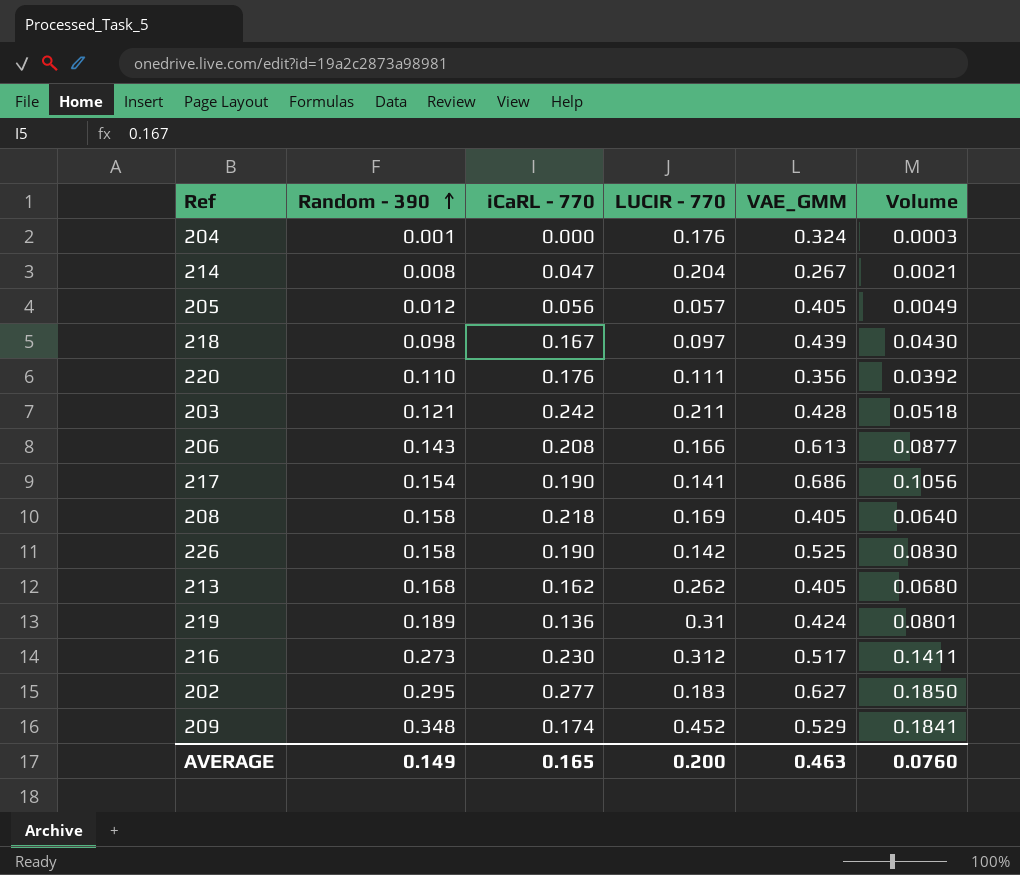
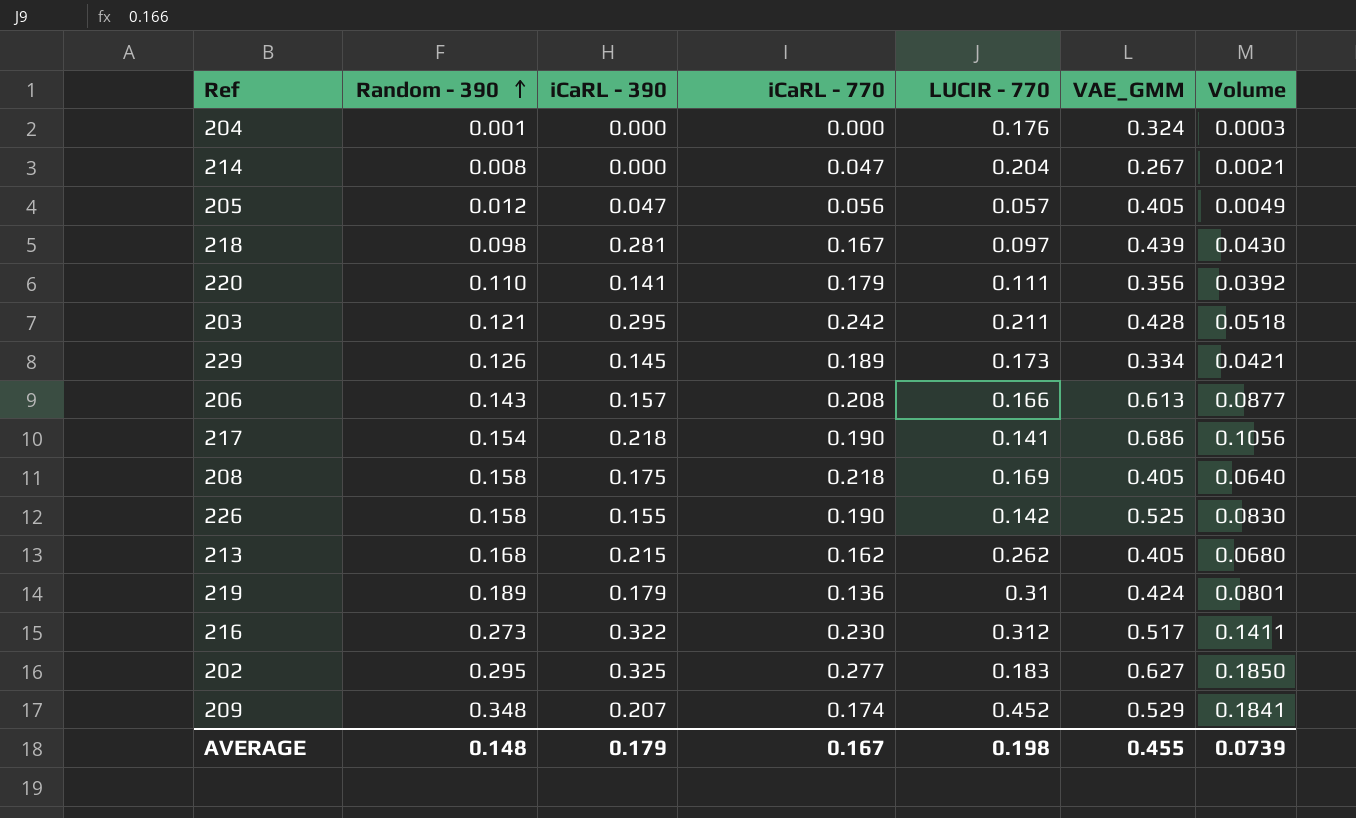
column iCaRL - 390 | position: none -> 3
220 | iCaRL - 770: 0.176 -> 0.179
row 229: none -> 0.126 | 0.145 | 0.189 | 0.173 | 0.334 | 0.0421
AVERAGE | Random - 390: 0.149 -> 0.148
AVERAGE | iCaRL - 770: 0.165 -> 0.167
AVERAGE | LUCIR - 770: 0.200 -> 0.198
AVERAGE | VAE_GMM: 0.463 -> 0.455
AVERAGE | Volume: 0.0760 -> 0.0739

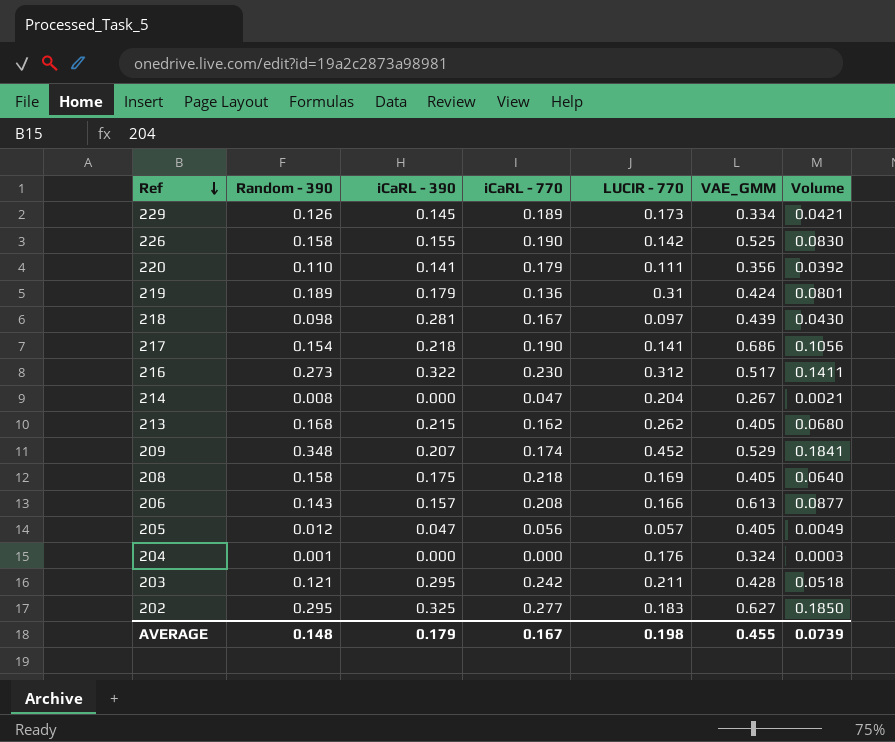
row order: Random - 390 ascending -> Ref descending

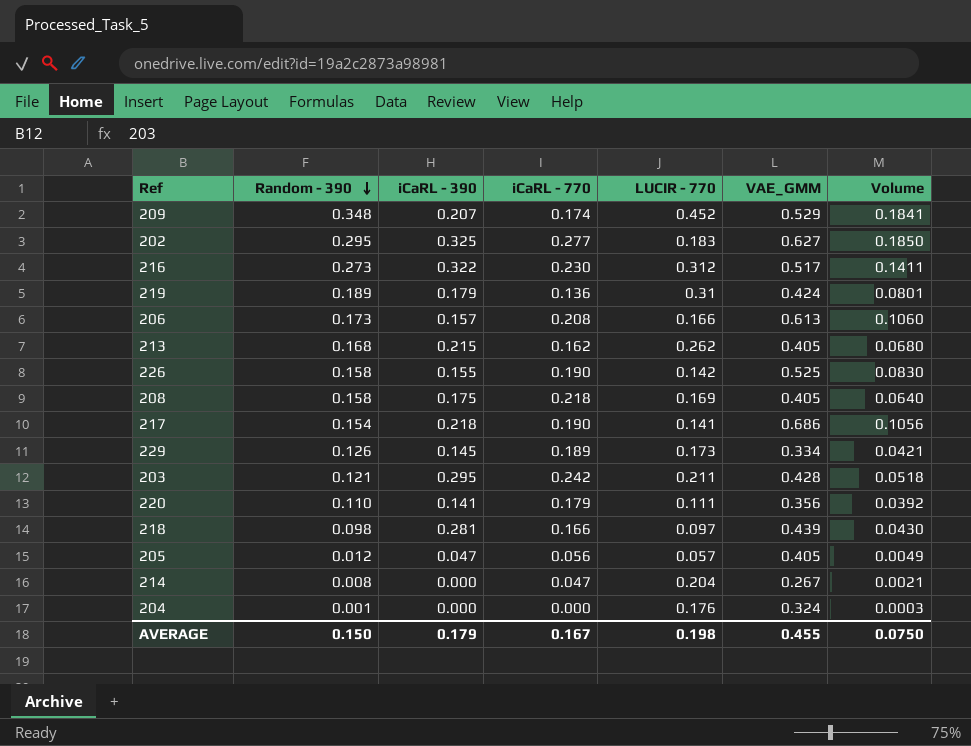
row order: Ref descending -> Random - 390 descending
206 | Random - 390: 0.143 -> 0.173
206 | Volume: 0.0877 -> 0.1060
218 | iCaRL - 770: 0.167 -> 0.166
AVERAGE | Random - 390: 0.148 -> 0.150
AVERAGE | Volume: 0.0739 -> 0.0750

